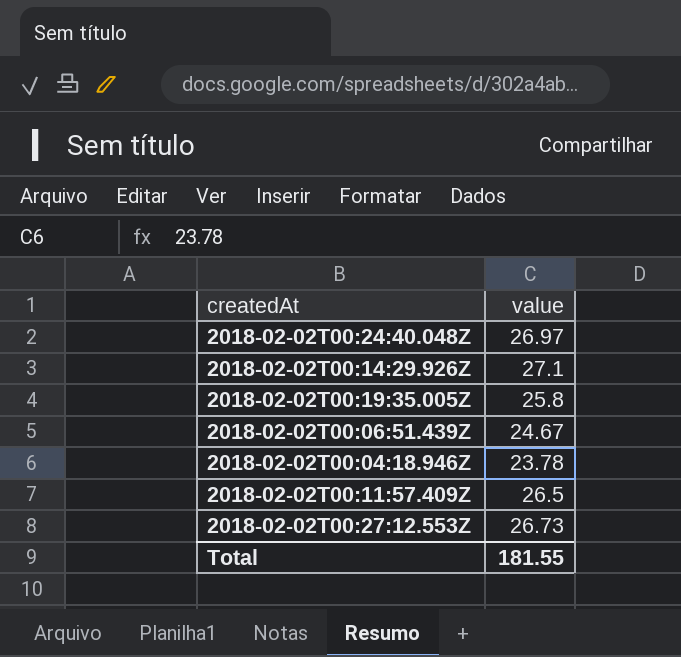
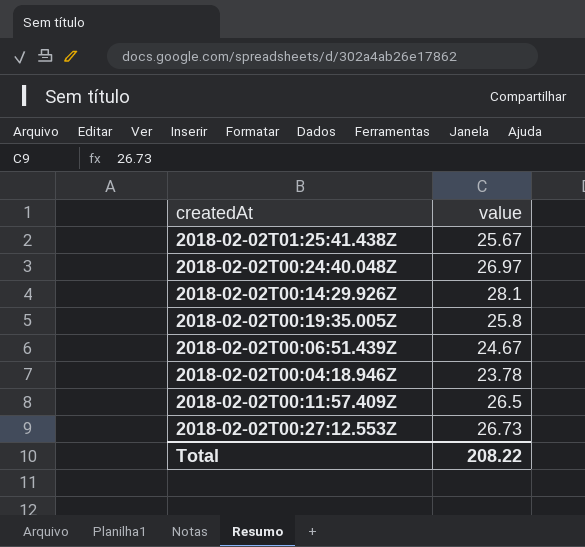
row 2018-02-02T01:25:41.438Z: none -> 25.67
2018-02-02T00:14:29.926Z | value: 27.1 -> 28.1
Total | value: 181.55 -> 208.22

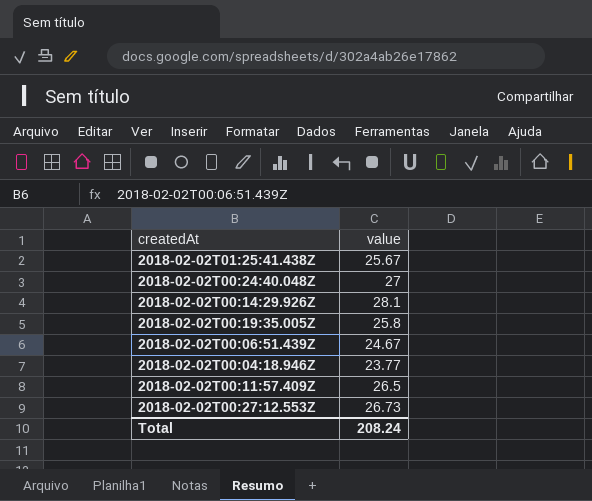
2018-02-02T00:24:40.048Z | value: 26.97 -> 27
2018-02-02T00:04:18.946Z | value: 23.78 -> 23.77
Total | value: 208.22 -> 208.24

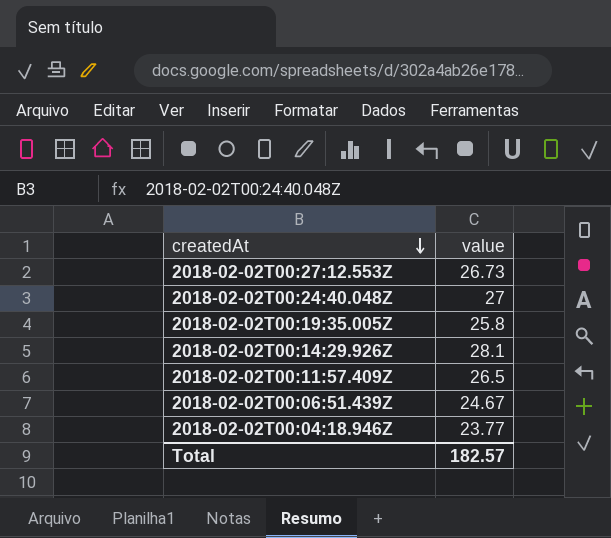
row order: none -> createdAt descending
row 2018-02-02T01:25:41.438Z: 25.67 -> none
Total | value: 208.24 -> 182.57

